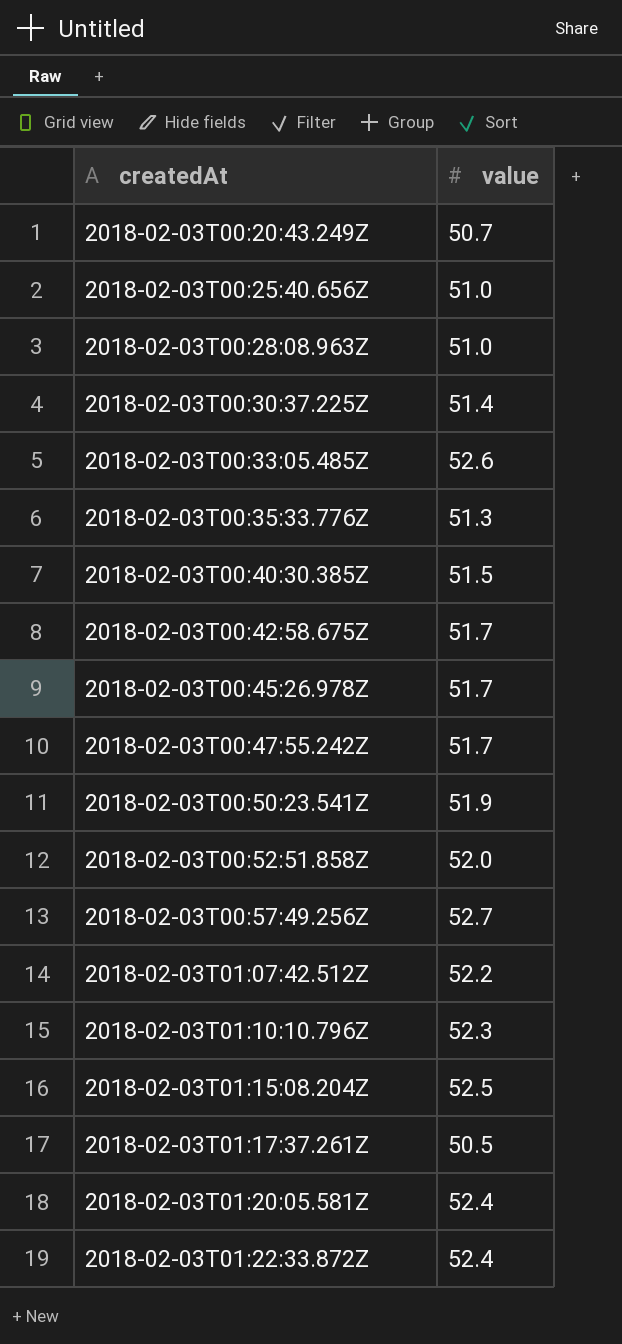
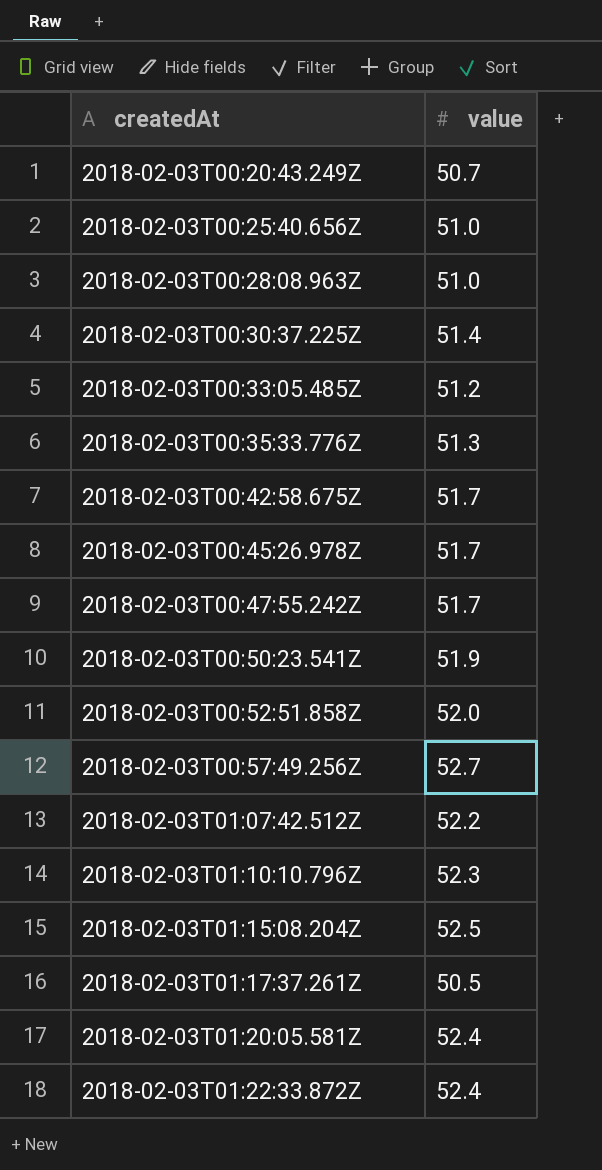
row 2018-02-03T00:40:30.385Z: 51.5 -> none
2018-02-03T00:33:05.485Z | value: 52.6 -> 51.2

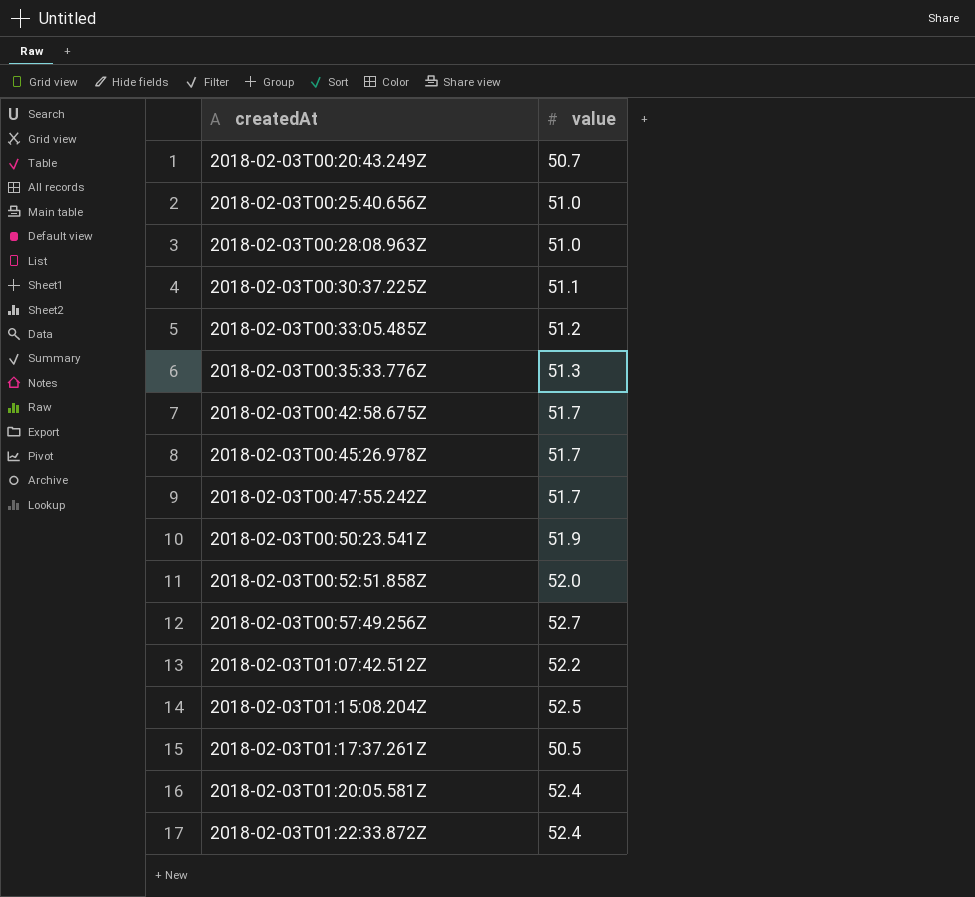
row 2018-02-03T01:10:10.796Z: 52.3 -> none
2018-02-03T00:30:37.225Z | value: 51.4 -> 51.1

